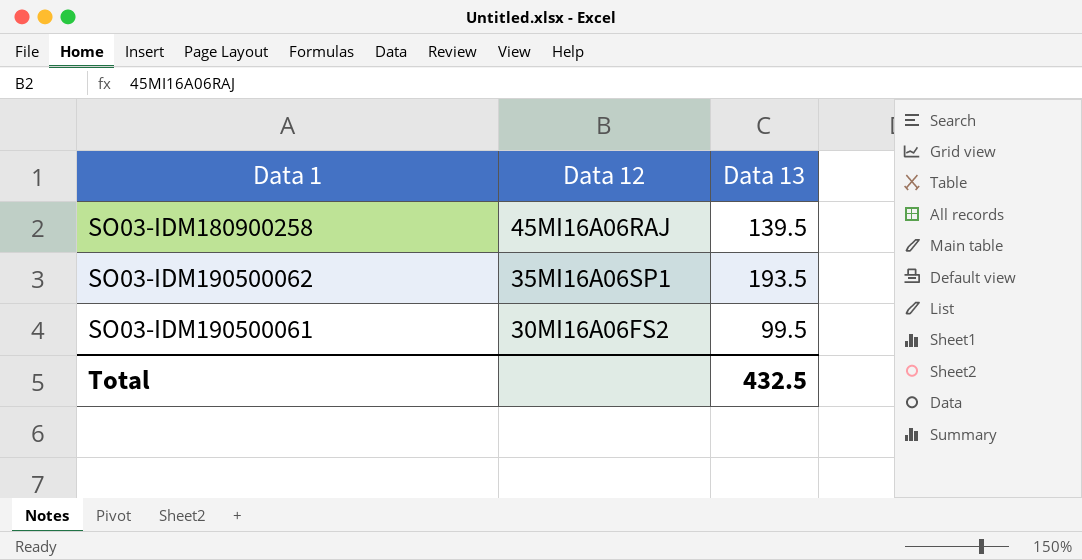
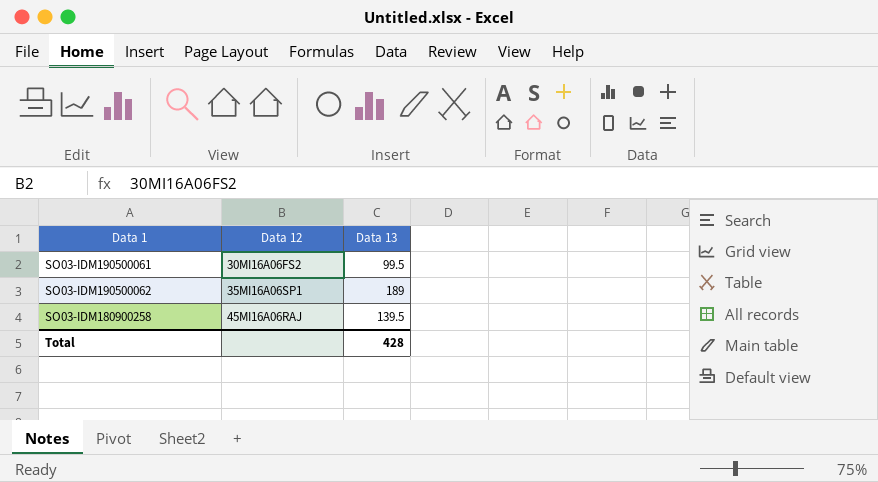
row order: Data 12 descending -> Data 12 ascending
SO03-IDM190500062 | Data 13: 193.5 -> 189
Total | Data 13: 432.5 -> 428

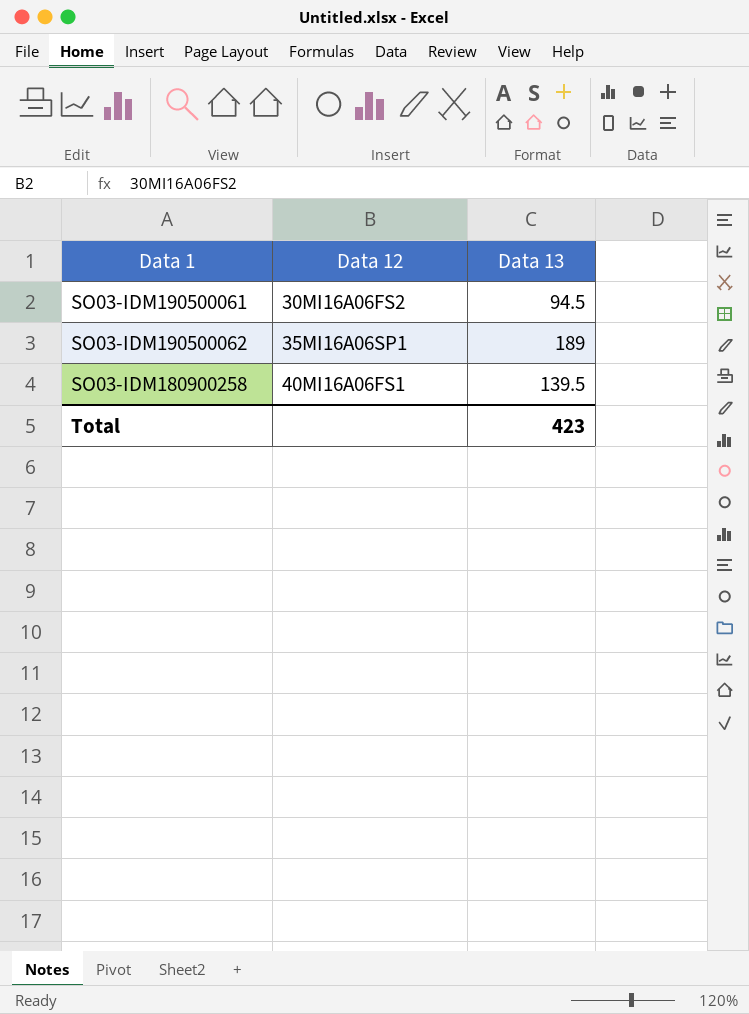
SO03-IDM190500061 | Data 13: 99.5 -> 94.5
SO03-IDM180900258 | Data 12: 45MI16A06RAJ -> 40MI16A06FS1
Total | Data 13: 428 -> 423

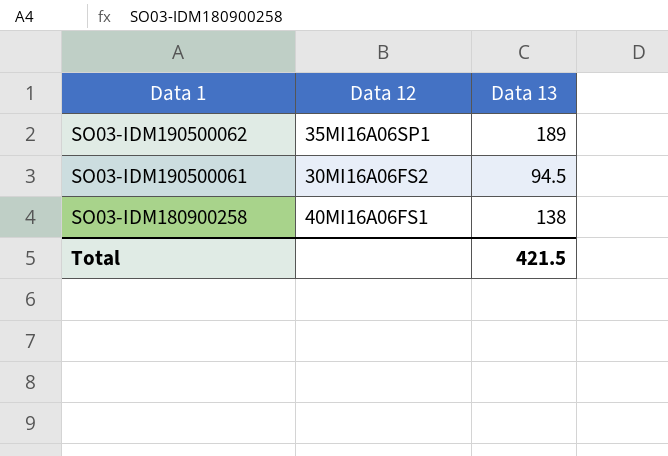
row order: Data 12 ascending -> Data 1 descending
SO03-IDM180900258 | Data 13: 139.5 -> 138
Total | Data 13: 423 -> 421.5

